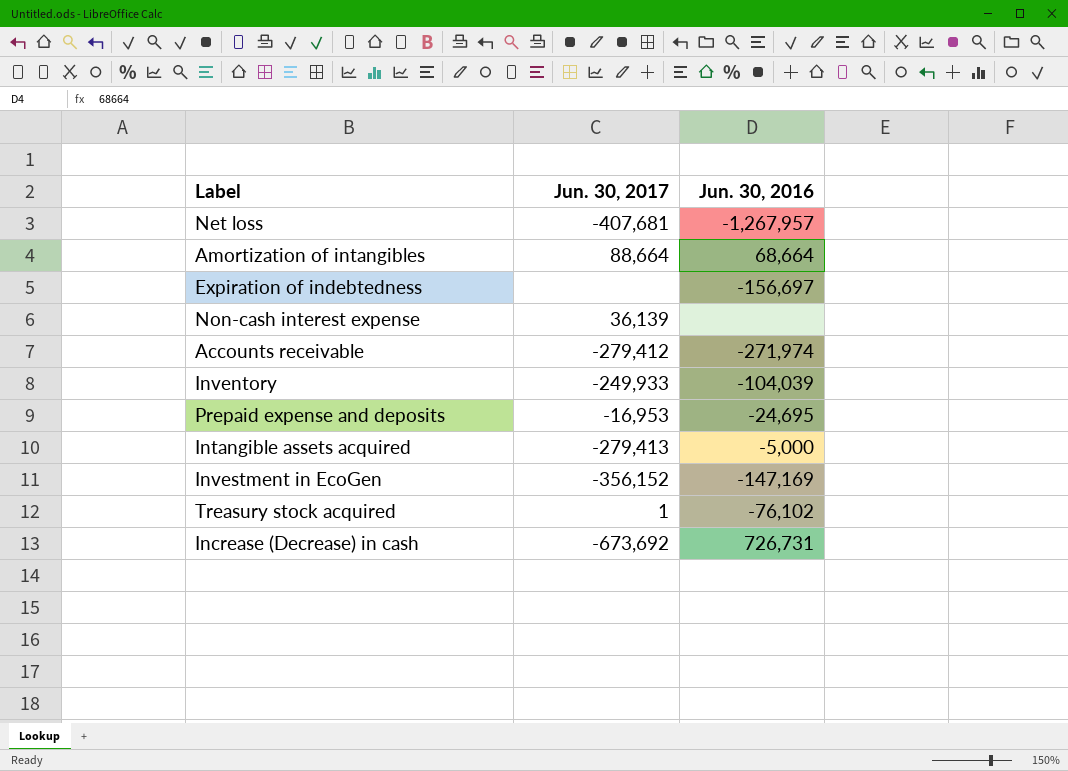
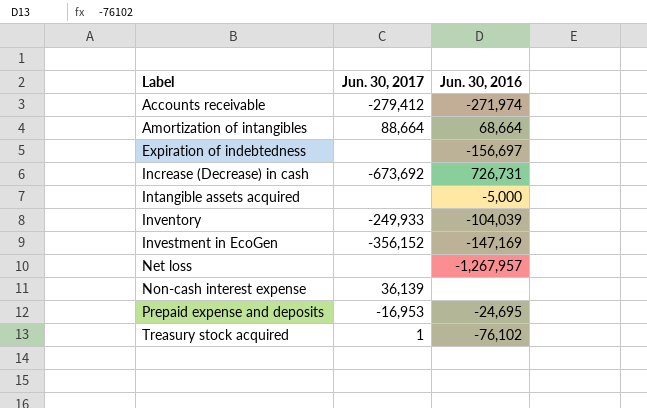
row order: none -> Label ascending
Intangible assets acquired | Jun. 30, 2017: -279,413 -> none
Net loss | Jun. 30, 2017: -407,681 -> none

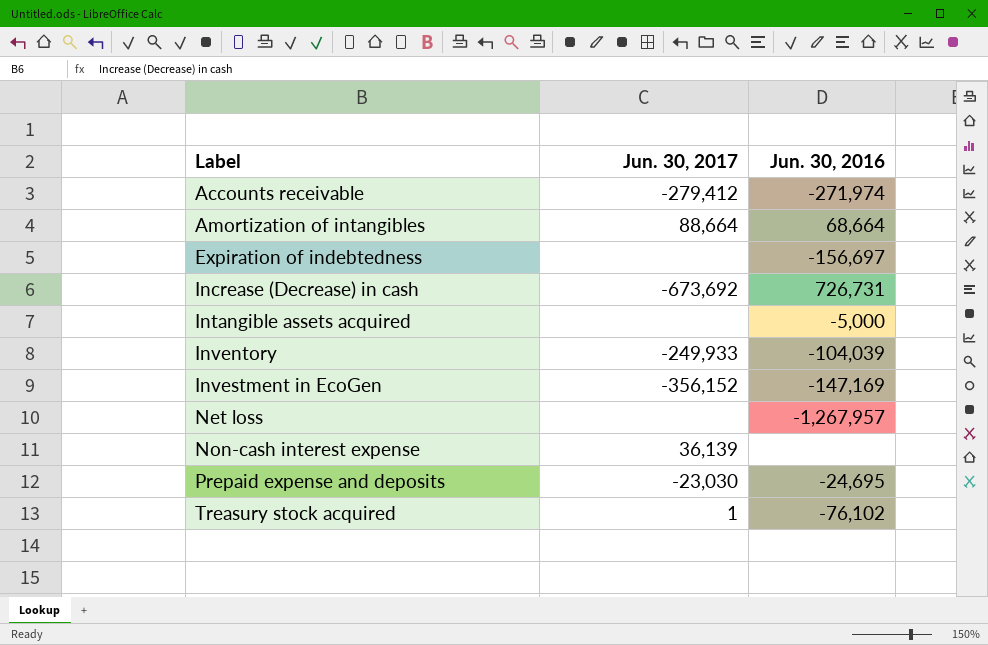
Prepaid expense and deposits | Jun. 30, 2017: -16,953 -> -23,030

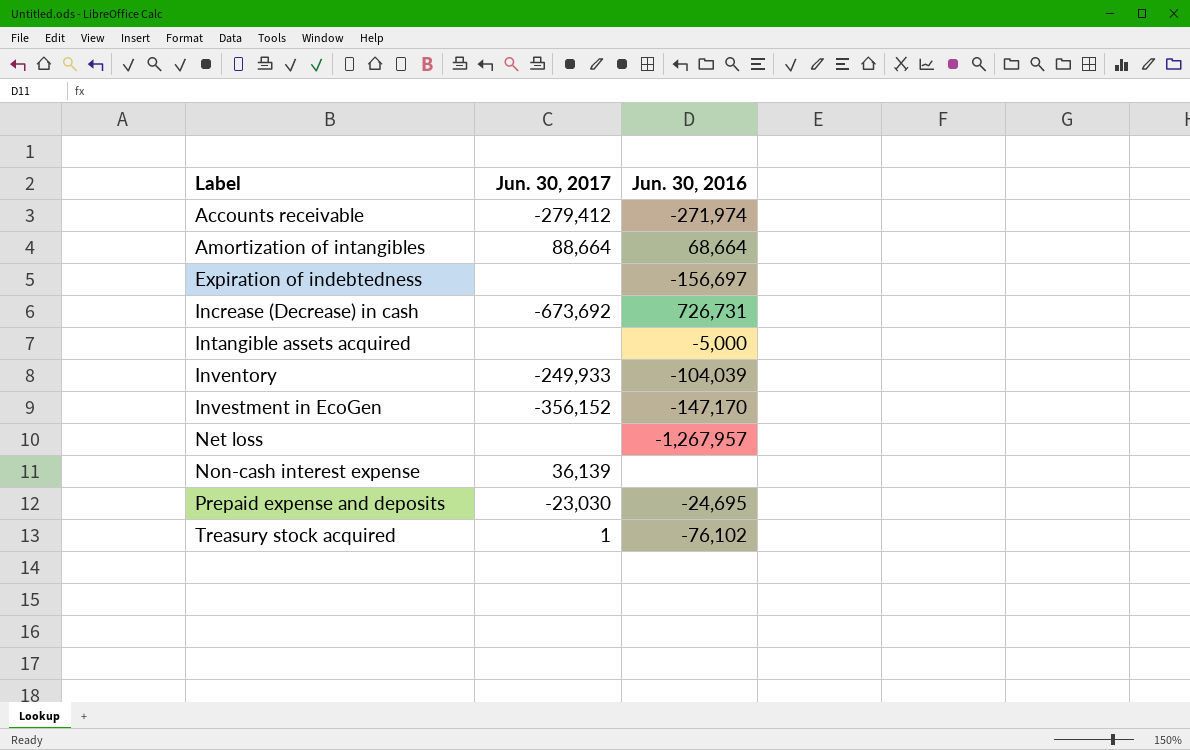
Investment in EcoGen | Jun. 30, 2016: -147,169 -> -147,170

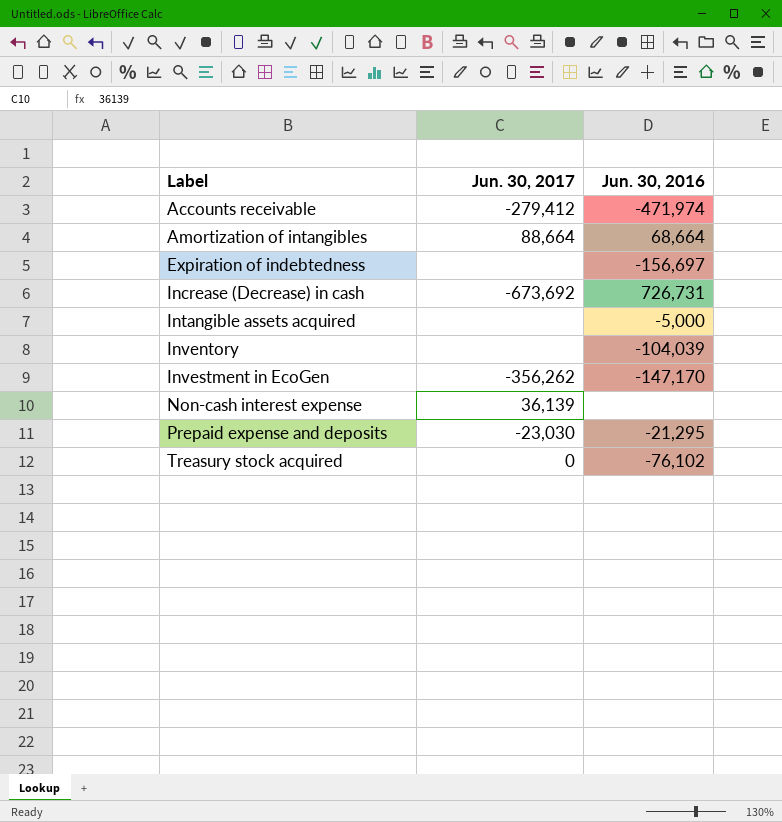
row Net loss: none | -1,267,957 -> none
Accounts receivable | Jun. 30, 2016: -271,974 -> -471,974
Inventory | Jun. 30, 2017: -249,933 -> none
Investment in EcoGen | Jun. 30, 2017: -356,152 -> -356,262
Prepaid expense and deposits | Jun. 30, 2016: -24,695 -> -21,295
Treasury stock acquired | Jun. 30, 2017: 1 -> 0

